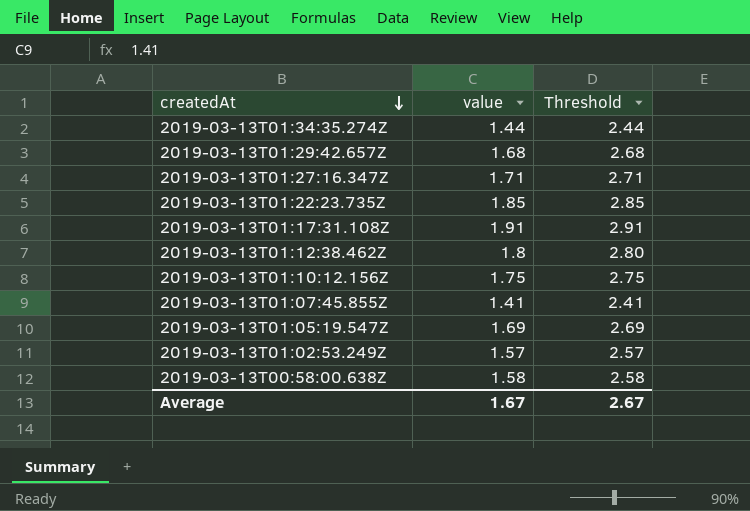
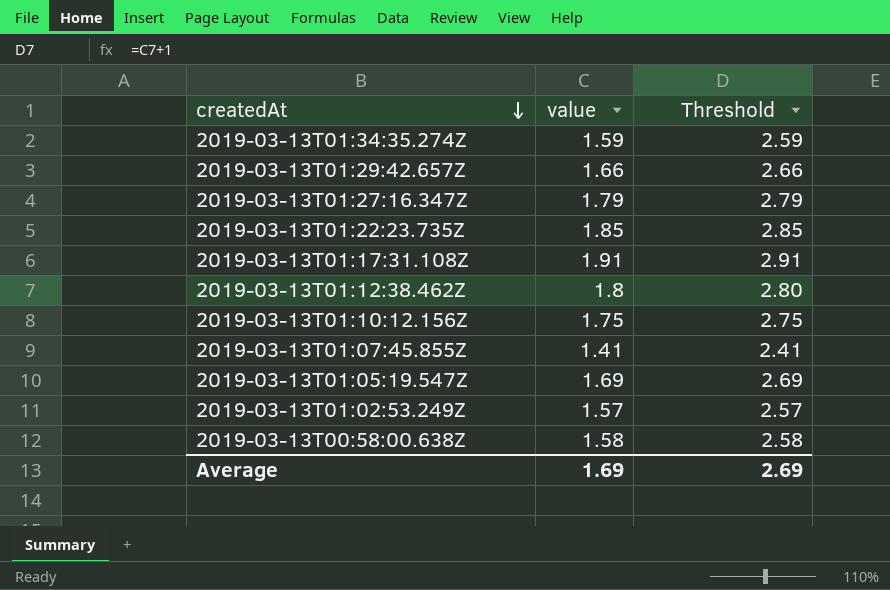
2019-03-13T01:34:35.274Z | value: 1.44 -> 1.59
2019-03-13T01:34:35.274Z | Threshold: 2.44 -> 2.59
2019-03-13T01:29:42.657Z | value: 1.68 -> 1.66
2019-03-13T01:29:42.657Z | Threshold: 2.68 -> 2.66
2019-03-13T01:27:16.347Z | value: 1.71 -> 1.79
2019-03-13T01:27:16.347Z | Threshold: 2.71 -> 2.79
Average | value: 1.67 -> 1.69
Average | Threshold: 2.67 -> 2.69

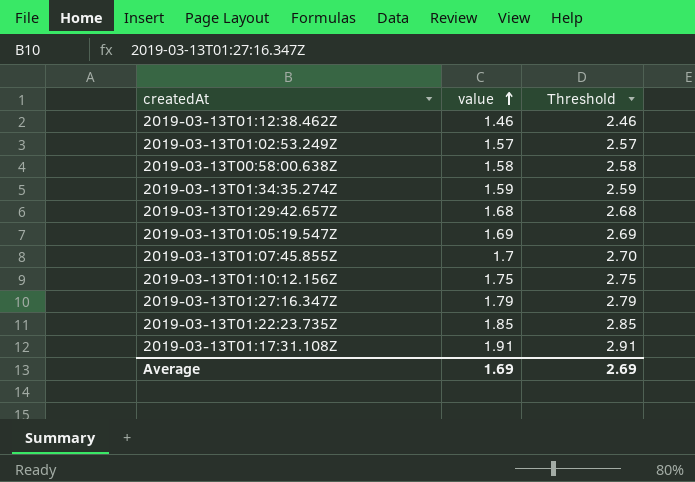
row order: createdAt descending -> value ascending
2019-03-13T01:12:38.462Z | value: 1.8 -> 1.46
2019-03-13T01:12:38.462Z | Threshold: 2.80 -> 2.46
2019-03-13T01:29:42.657Z | value: 1.66 -> 1.68
2019-03-13T01:29:42.657Z | Threshold: 2.66 -> 2.68
2019-03-13T01:07:45.855Z | value: 1.41 -> 1.7
2019-03-13T01:07:45.855Z | Threshold: 2.41 -> 2.70

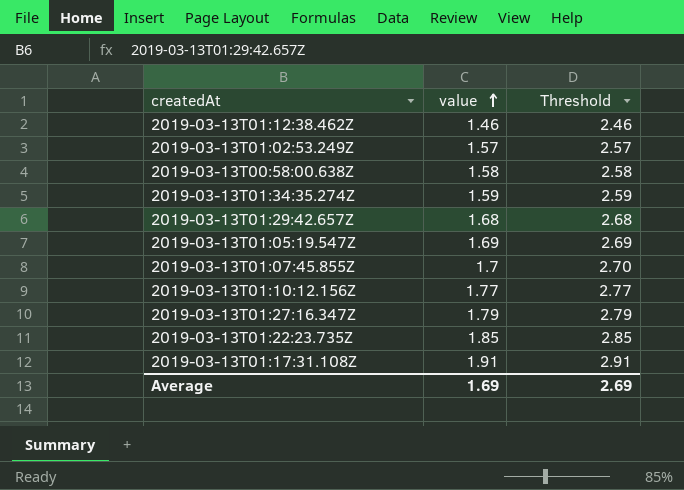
2019-03-13T01:10:12.156Z | value: 1.75 -> 1.77
2019-03-13T01:10:12.156Z | Threshold: 2.75 -> 2.77

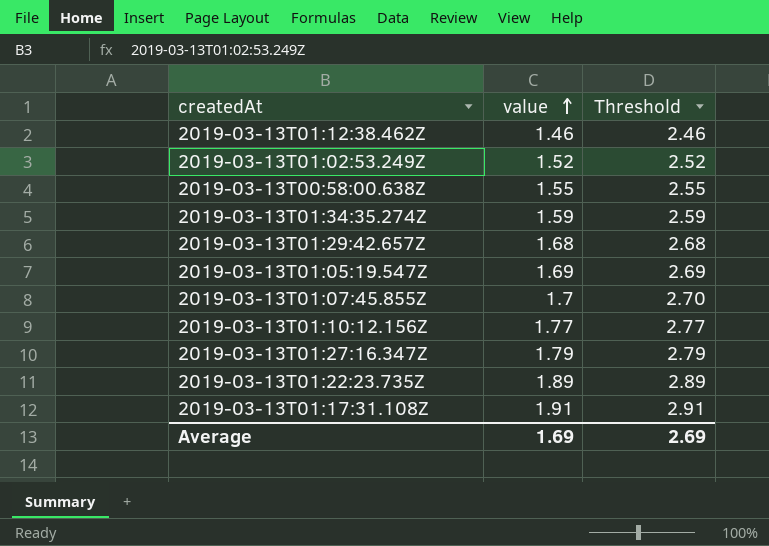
2019-03-13T01:02:53.249Z | value: 1.57 -> 1.52
2019-03-13T01:02:53.249Z | Threshold: 2.57 -> 2.52
2019-03-13T00:58:00.638Z | value: 1.58 -> 1.55
2019-03-13T00:58:00.638Z | Threshold: 2.58 -> 2.55
2019-03-13T01:22:23.735Z | value: 1.85 -> 1.89
2019-03-13T01:22:23.735Z | Threshold: 2.85 -> 2.89

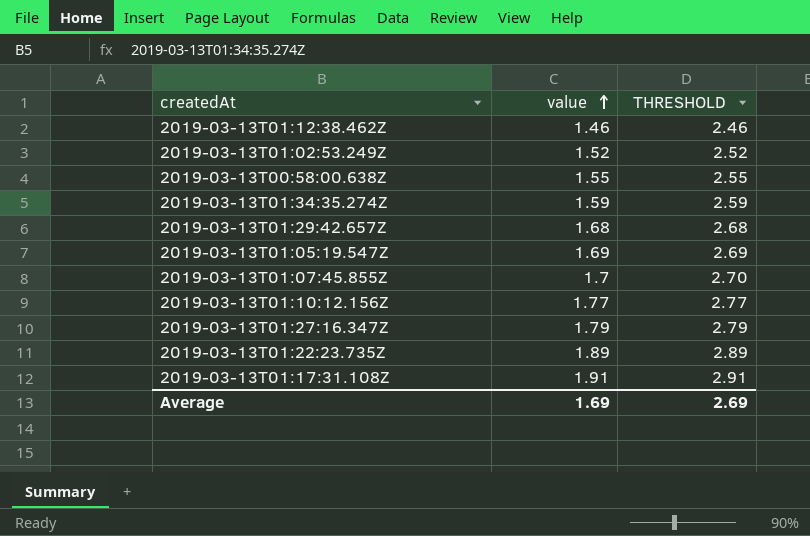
column name: Threshold -> THRESHOLD

